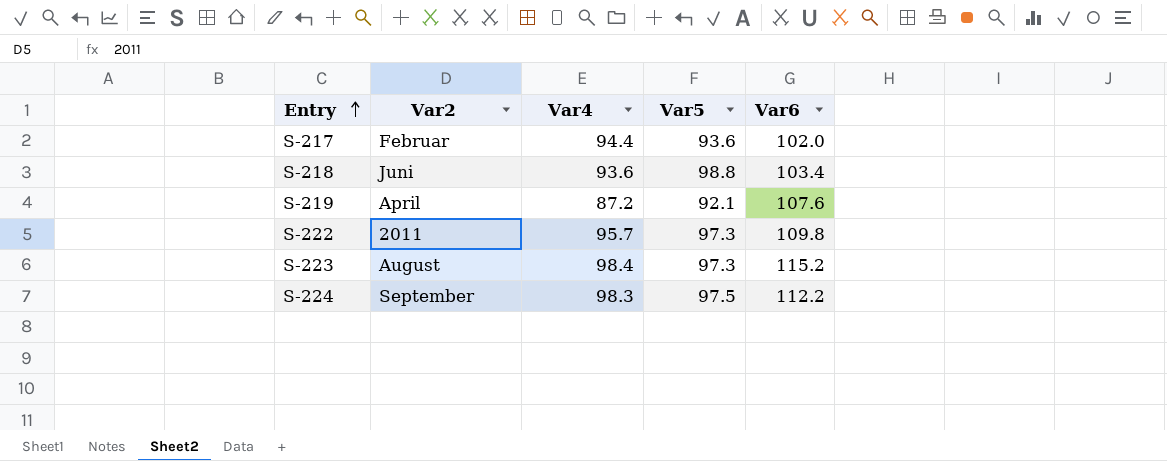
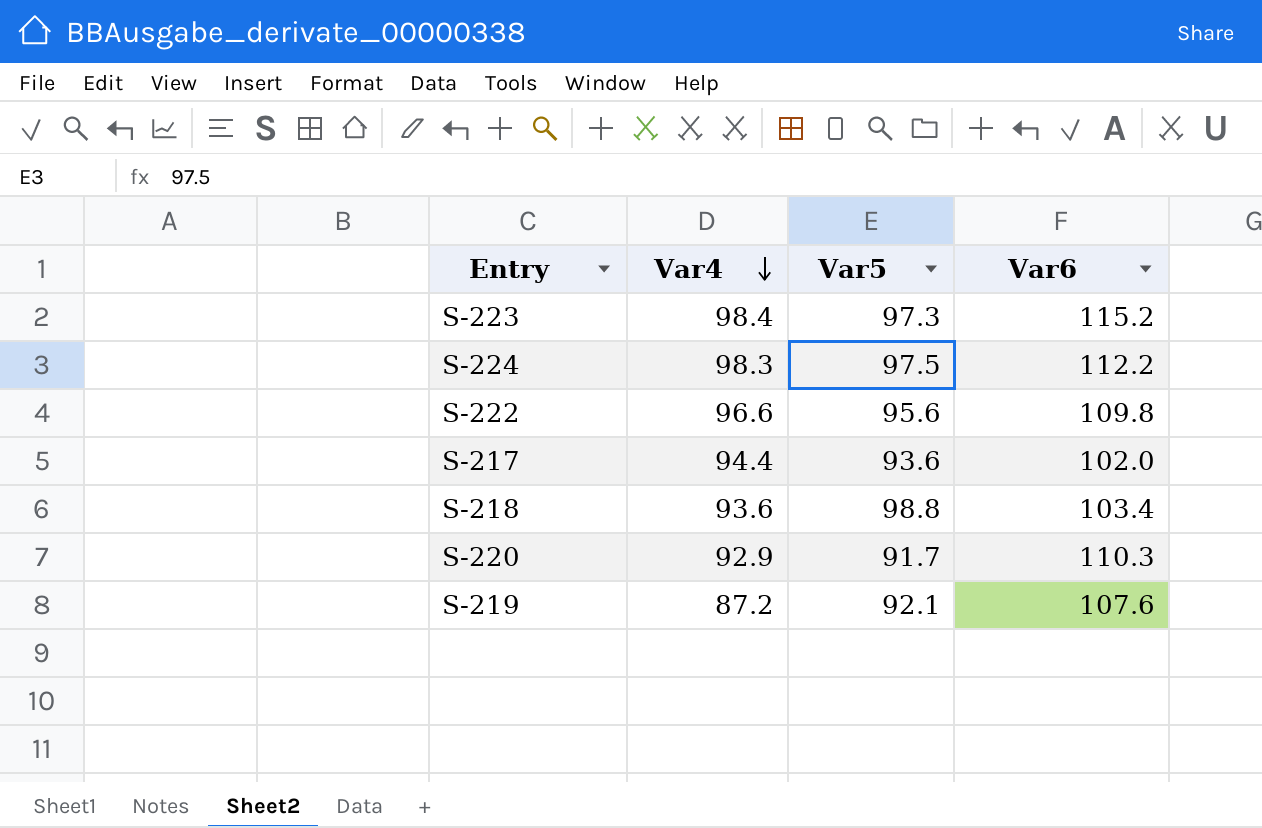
row order: Entry ascending -> Var4 descending
column Var2 | position: 2 -> none
S-222 | Var4: 95.7 -> 96.6
S-222 | Var5: 97.3 -> 95.6
row S-220: none -> 92.9 | 91.7 | 110.3

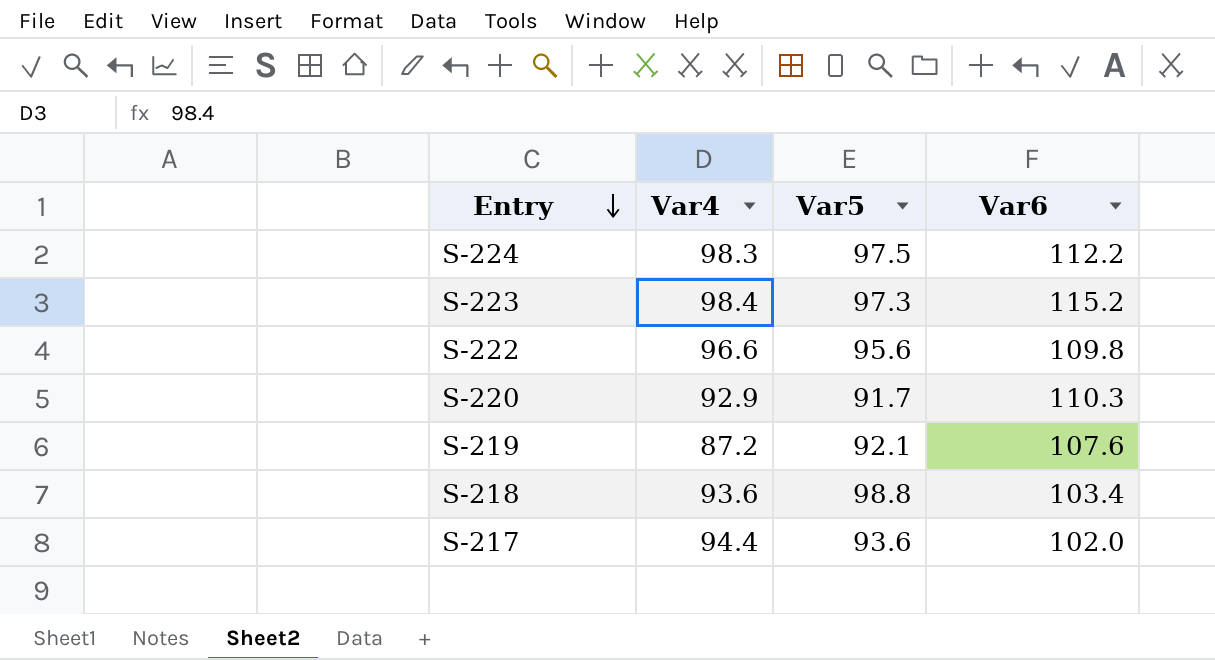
row order: Var4 descending -> Entry descending

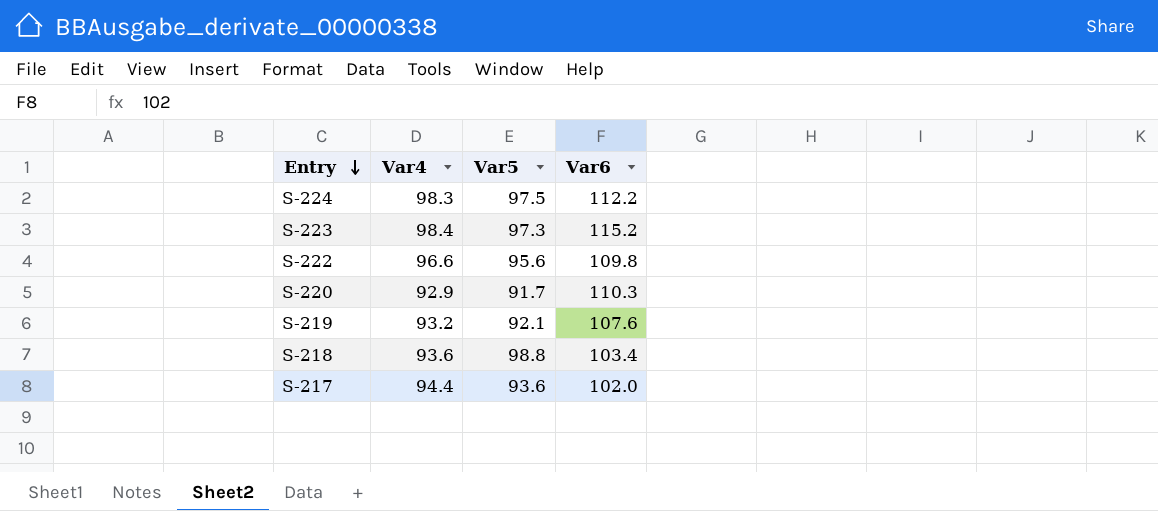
S-219 | Var4: 87.2 -> 93.2

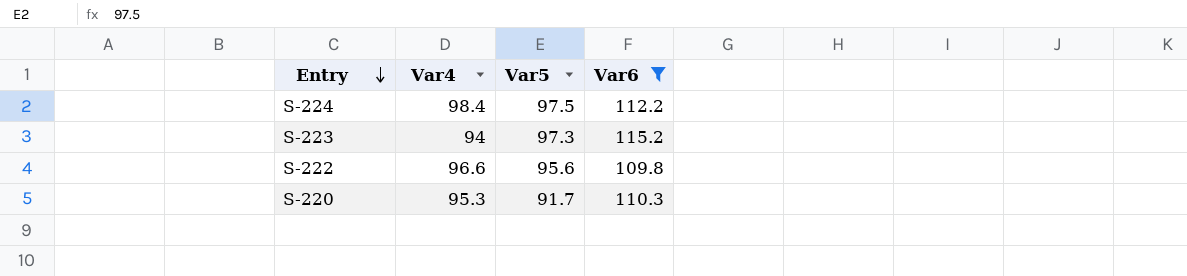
filter: none -> Var6 >= 109.8
S-224 | Var4: 98.3 -> 98.4
S-223 | Var4: 98.4 -> 94
S-220 | Var4: 92.9 -> 95.3

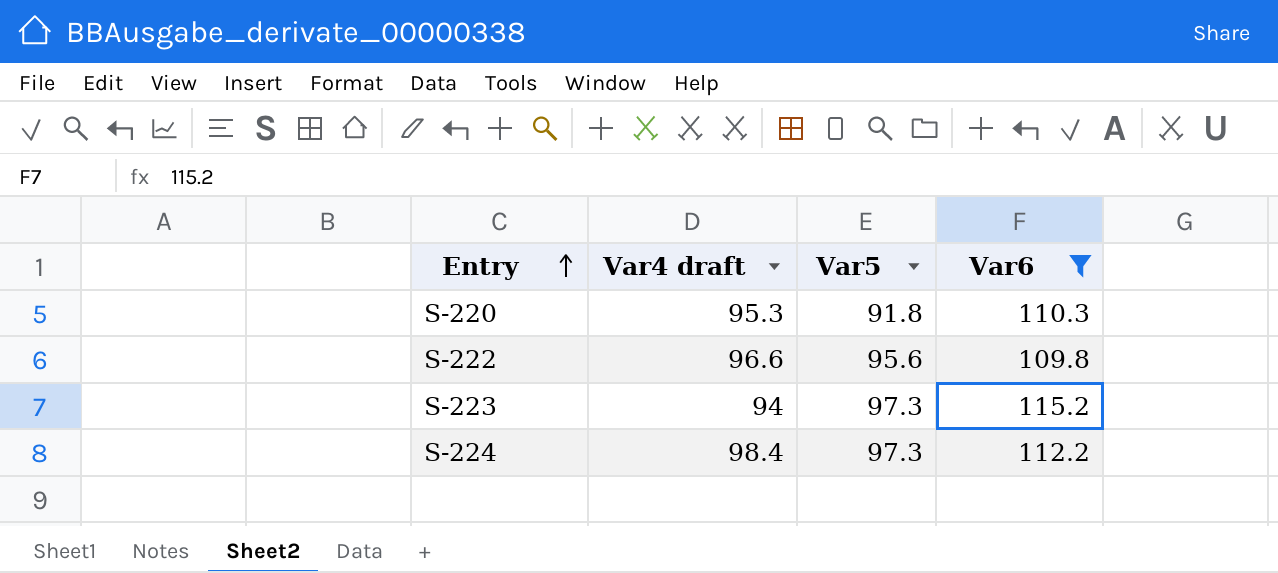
row order: Entry descending -> Entry ascending
column name: Var4 -> Var4 draft
S-220 | Var5: 91.7 -> 91.8
S-224 | Var5: 97.5 -> 97.3

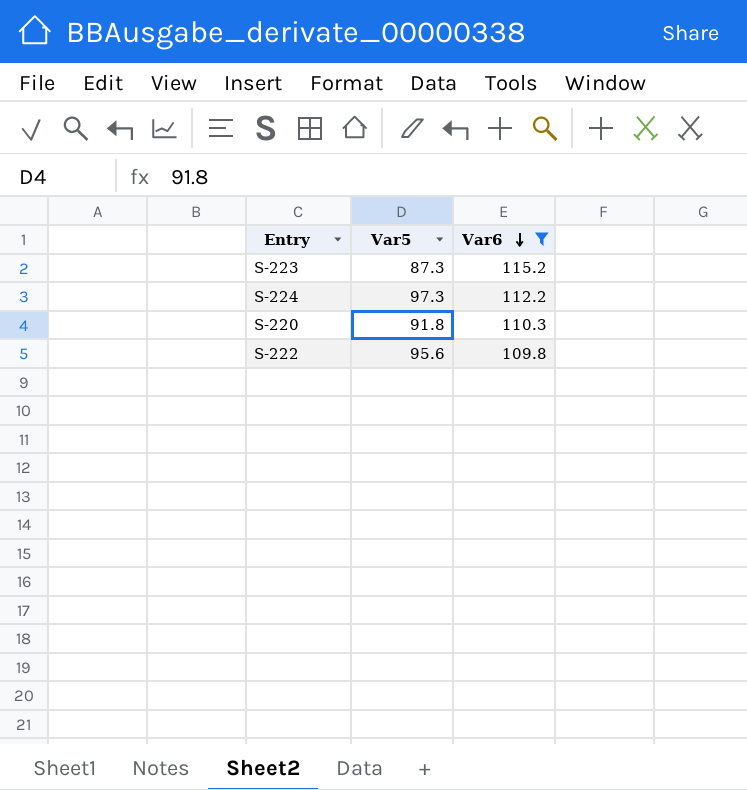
row order: Entry ascending -> Var6 descending
column Var4 draft | position: 2 -> none
S-223 | Var5: 97.3 -> 87.3

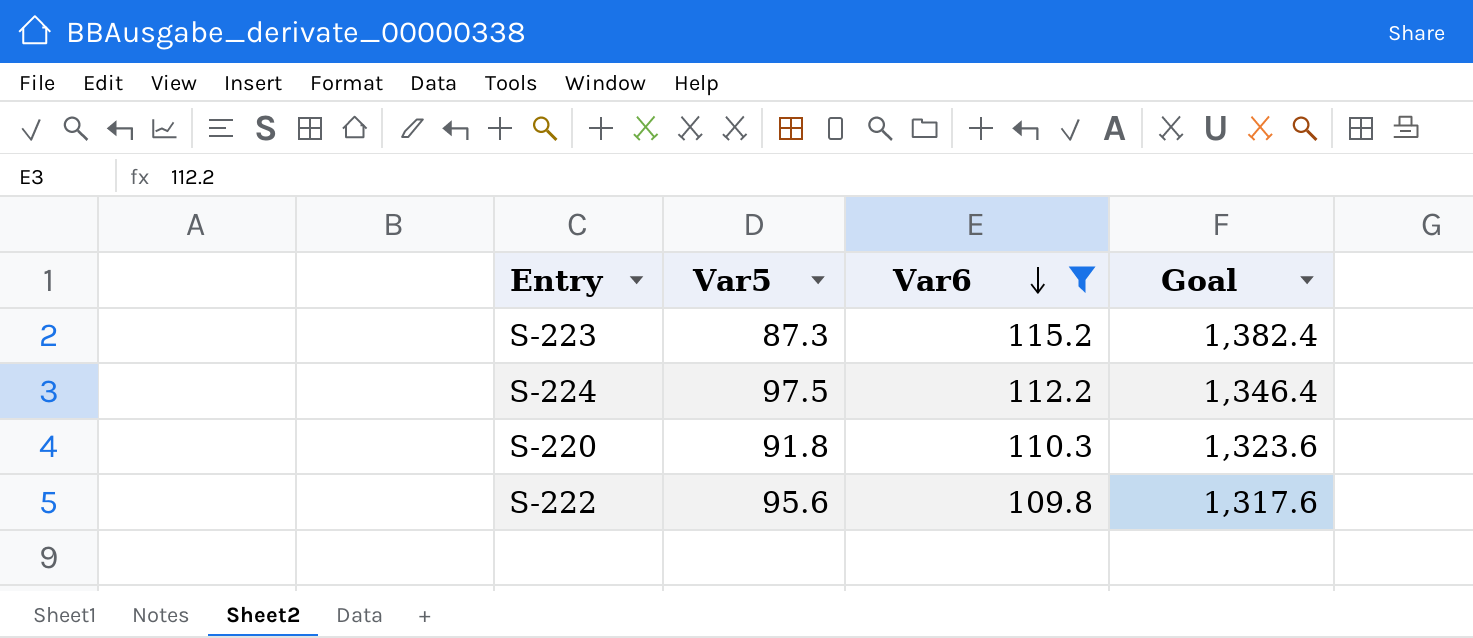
column Goal | formula: none -> [Var6] * 12
S-224 | Var5: 97.3 -> 97.5

